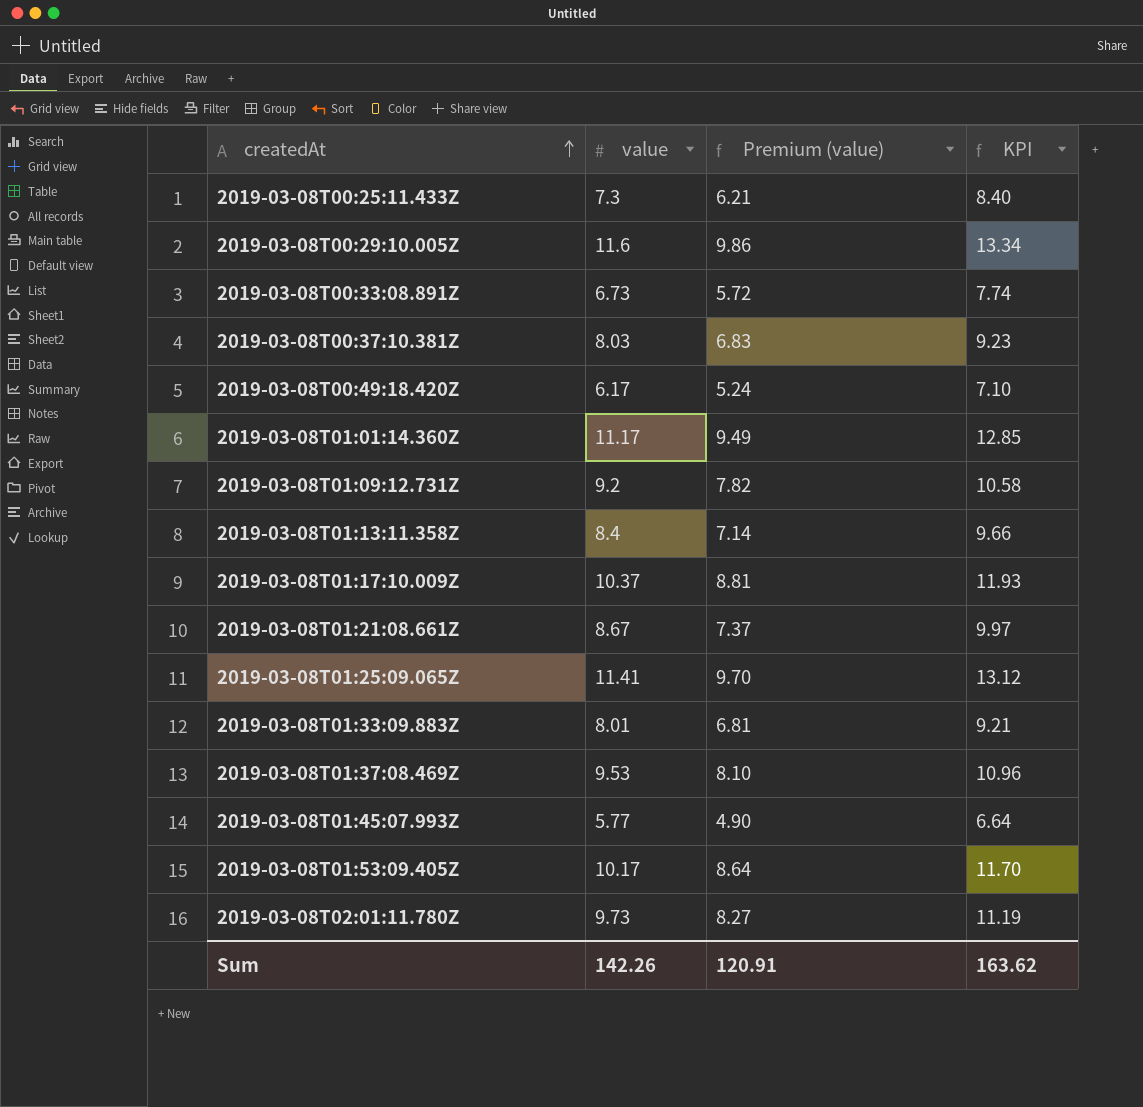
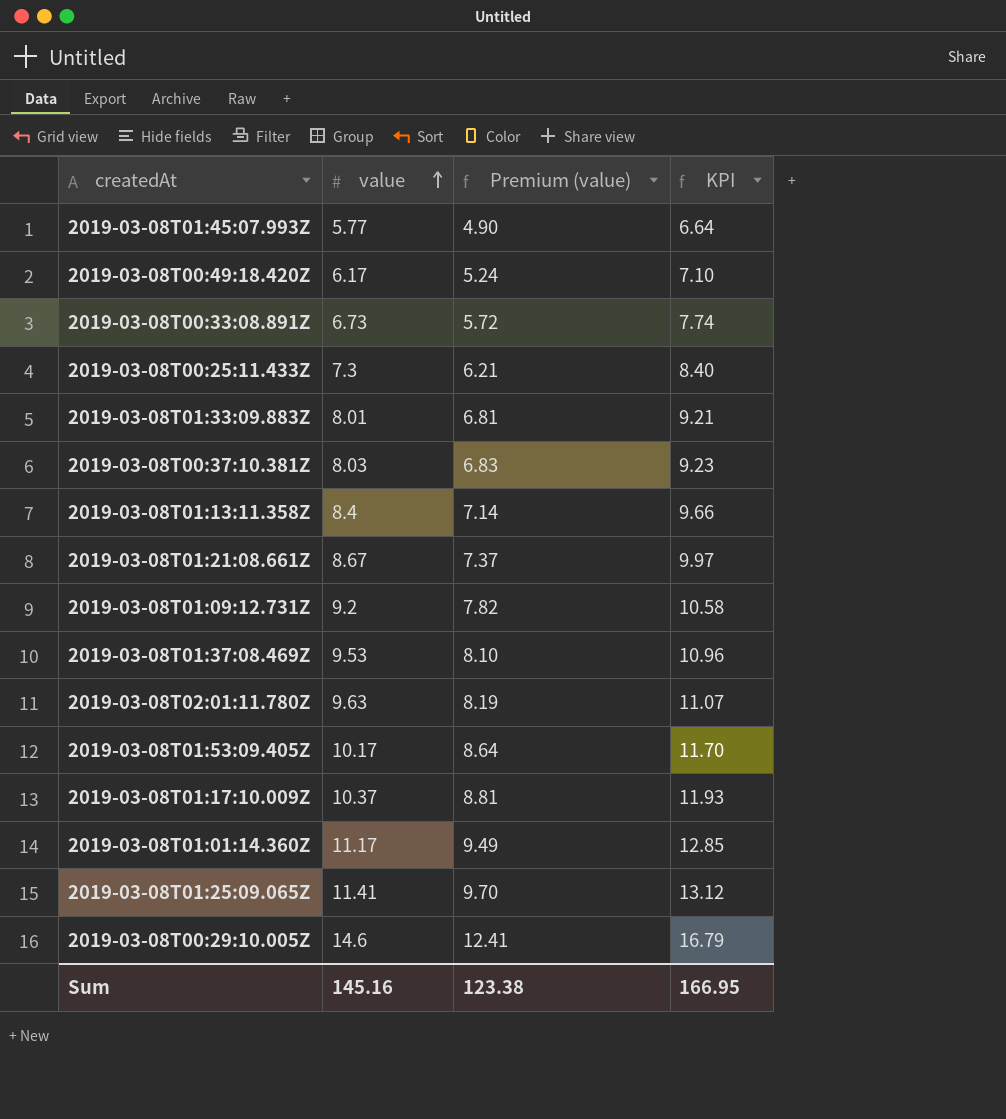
row order: createdAt ascending -> value ascending
2019-03-08T02:01:11.780Z | value: 9.73 -> 9.63
2019-03-08T02:01:11.780Z | Premium (value): 8.27 -> 8.19
2019-03-08T02:01:11.780Z | KPI: 11.19 -> 11.07
2019-03-08T00:29:10.005Z | value: 11.6 -> 14.6
2019-03-08T00:29:10.005Z | Premium (value): 9.86 -> 12.41
2019-03-08T00:29:10.005Z | KPI: 13.34 -> 16.79
Sum | value: 142.26 -> 145.16
Sum | Premium (value): 120.91 -> 123.38
Sum | KPI: 163.62 -> 166.95

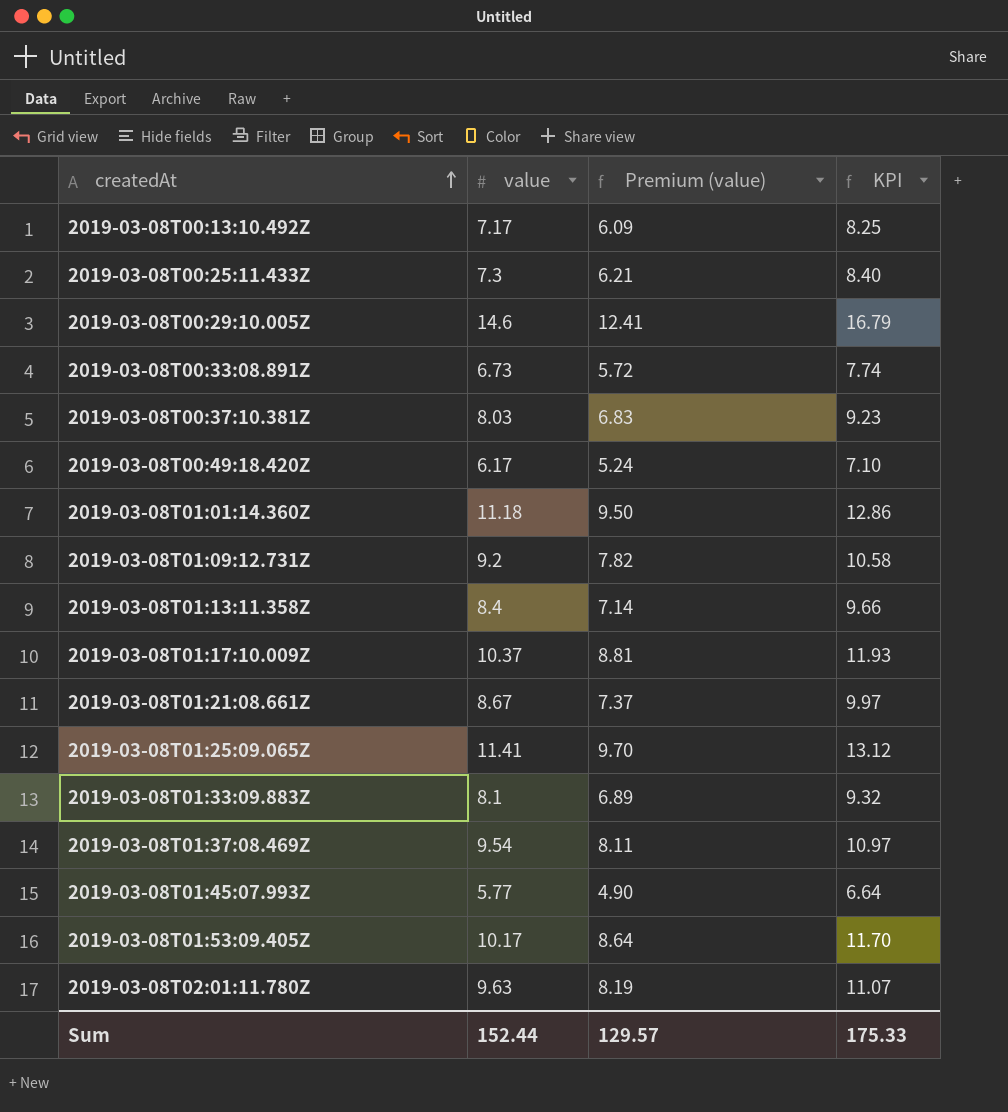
row order: value ascending -> createdAt ascending
row 2019-03-08T00:13:10.492Z: none -> 7.17 | 6.09 | 8.25
2019-03-08T01:01:14.360Z | value: 11.17 -> 11.18
2019-03-08T01:01:14.360Z | Premium (value): 9.49 -> 9.50
2019-03-08T01:01:14.360Z | KPI: 12.85 -> 12.86
2019-03-08T01:33:09.883Z | value: 8.01 -> 8.1
2019-03-08T01:33:09.883Z | Premium (value): 6.81 -> 6.89
2019-03-08T01:33:09.883Z | KPI: 9.21 -> 9.32
2019-03-08T01:37:08.469Z | value: 9.53 -> 9.54
2019-03-08T01:37:08.469Z | Premium (value): 8.10 -> 8.11
2019-03-08T01:37:08.469Z | KPI: 10.96 -> 10.97
Sum | value: 145.16 -> 152.44
Sum | Premium (value): 123.38 -> 129.57
Sum | KPI: 166.95 -> 175.33

